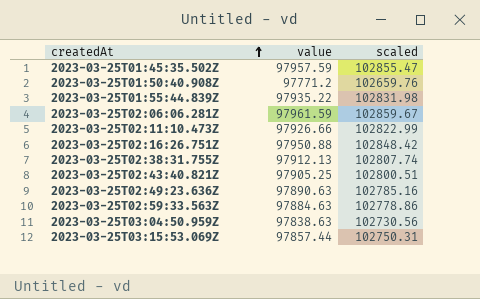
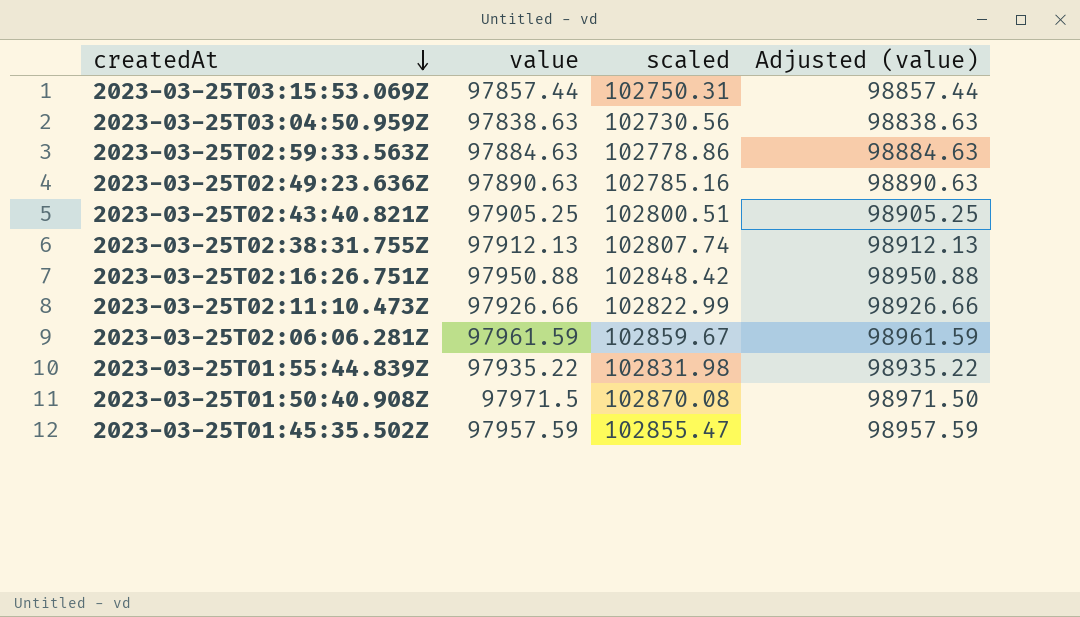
row order: createdAt ascending -> createdAt descending
column Adjusted (value) | formula: none -> [value] + 1000
2023-03-25T01:50:40.908Z | value: 97771.2 -> 97971.5
2023-03-25T01:50:40.908Z | scaled: 102659.76 -> 102870.08

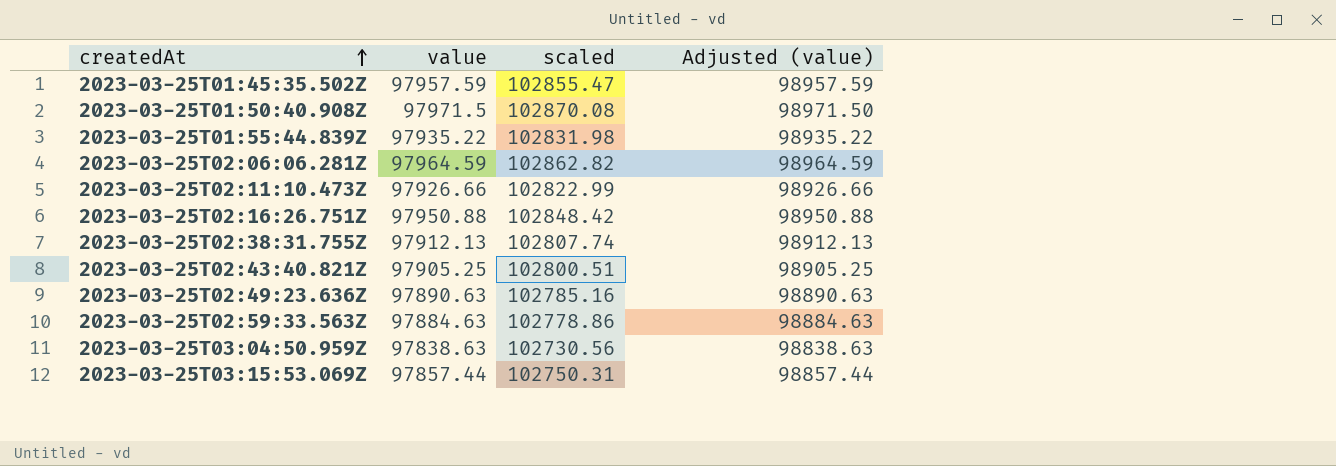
row order: createdAt descending -> createdAt ascending
2023-03-25T02:06:06.281Z | value: 97961.59 -> 97964.59
2023-03-25T02:06:06.281Z | scaled: 102859.67 -> 102862.82
2023-03-25T02:06:06.281Z | Adjusted (value): 98961.59 -> 98964.59

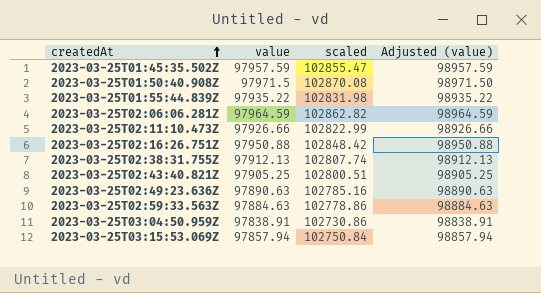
2023-03-25T03:04:50.959Z | value: 97838.63 -> 97838.91
2023-03-25T03:04:50.959Z | scaled: 102730.56 -> 102730.86
2023-03-25T03:04:50.959Z | Adjusted (value): 98838.63 -> 98838.91
2023-03-25T03:15:53.069Z | value: 97857.44 -> 97857.94
2023-03-25T03:15:53.069Z | scaled: 102750.31 -> 102750.84
2023-03-25T03:15:53.069Z | Adjusted (value): 98857.44 -> 98857.94

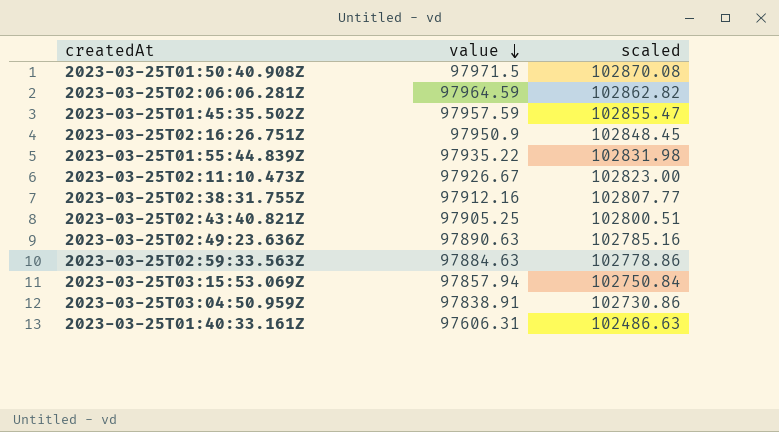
row order: createdAt ascending -> value descending
column Adjusted (value) | formula: [value] + 1000 -> none
2023-03-25T02:16:26.751Z | value: 97950.88 -> 97950.9
2023-03-25T02:16:26.751Z | scaled: 102848.42 -> 102848.45
2023-03-25T02:11:10.473Z | value: 97926.66 -> 97926.67
2023-03-25T02:11:10.473Z | scaled: 102822.99 -> 102823.00
2023-03-25T02:38:31.755Z | value: 97912.13 -> 97912.16
2023-03-25T02:38:31.755Z | scaled: 102807.74 -> 102807.77
row 2023-03-25T01:40:33.161Z: none -> 97606.31 | 102486.63

